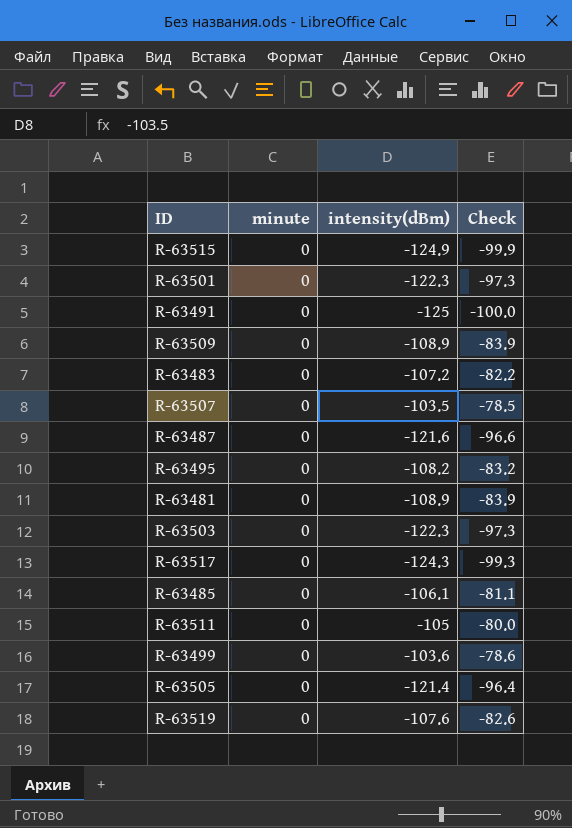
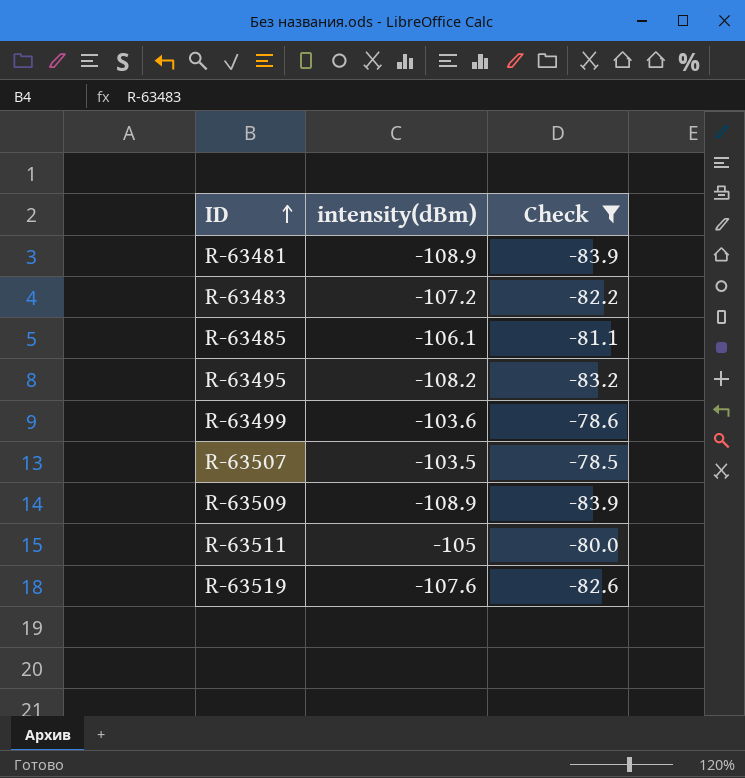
filter: none -> Check >= -83.9
row order: none -> ID ascending
column minute | position: 2 -> none

